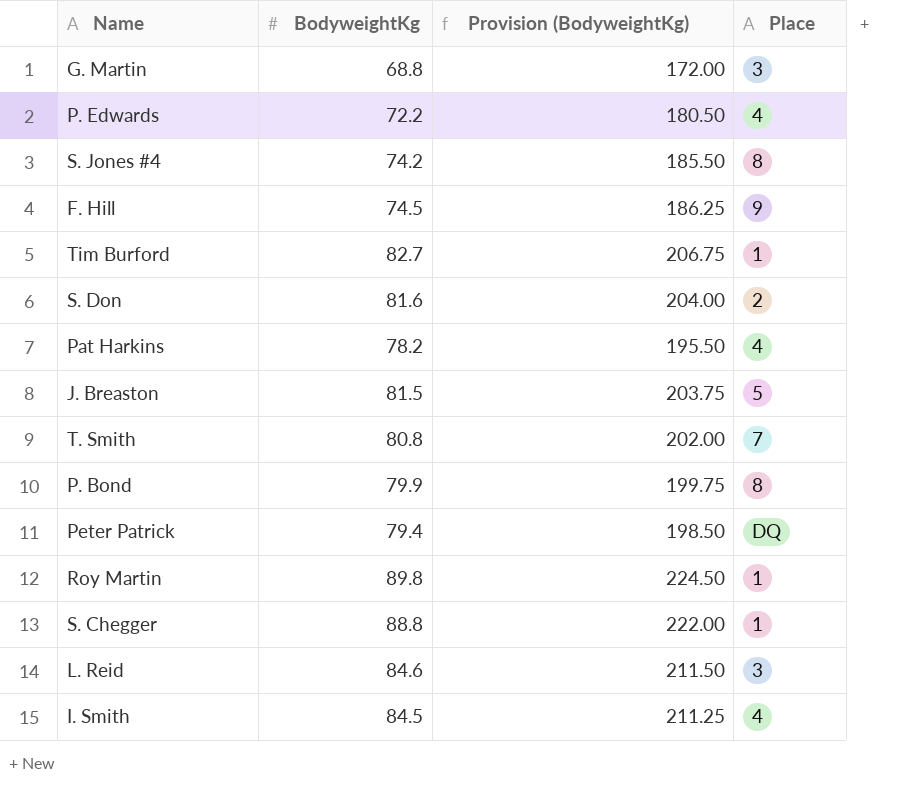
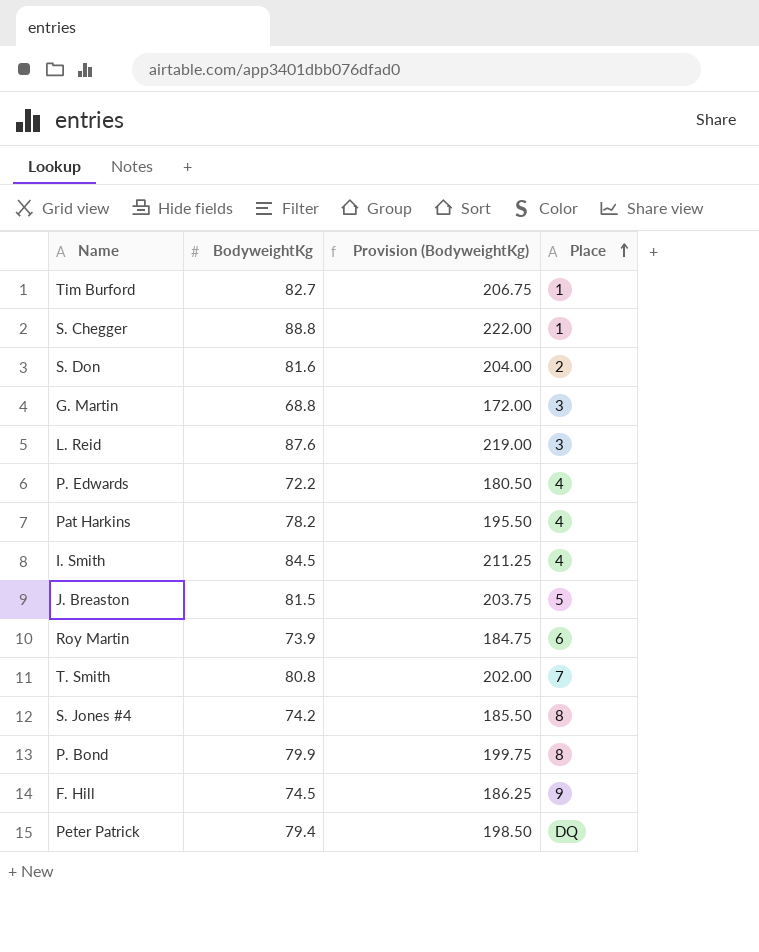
row order: none -> Place ascending
L. Reid | BodyweightKg: 84.6 -> 87.6
L. Reid | Provision (BodyweightKg): 211.50 -> 219.00
Roy Martin | BodyweightKg: 89.8 -> 73.9
Roy Martin | Provision (BodyweightKg): 224.50 -> 184.75
Roy Martin | Place: 1 -> 6

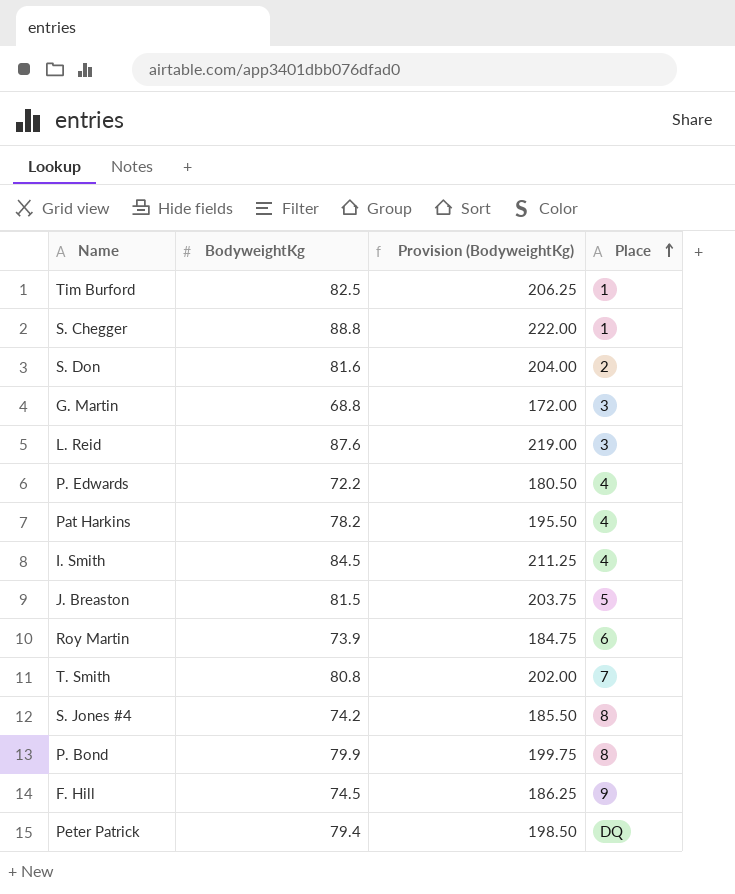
Tim Burford | BodyweightKg: 82.7 -> 82.5
Tim Burford | Provision (BodyweightKg): 206.75 -> 206.25

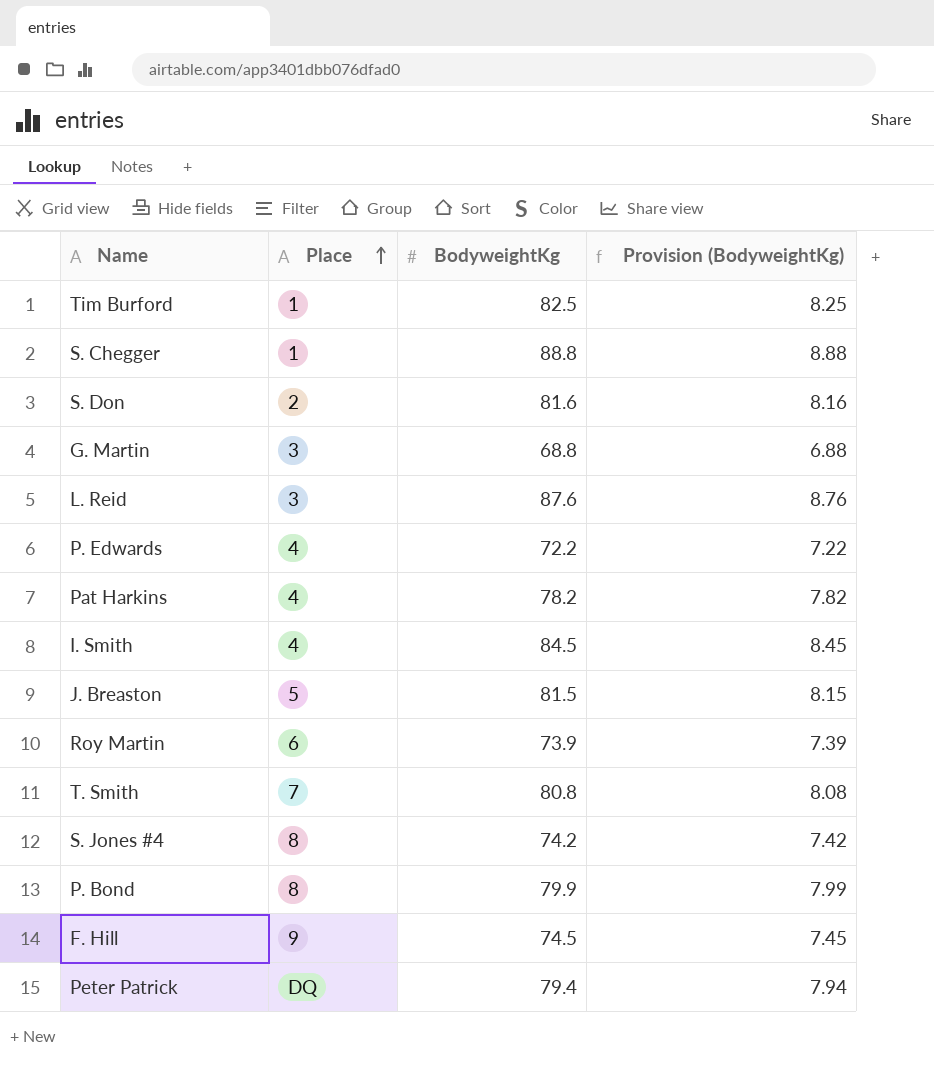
column Place | position: 4 -> 2
column Provision (BodyweightKg) | formula: [BodyweightKg] * 2.5 -> [BodyweightKg] * 0.1

